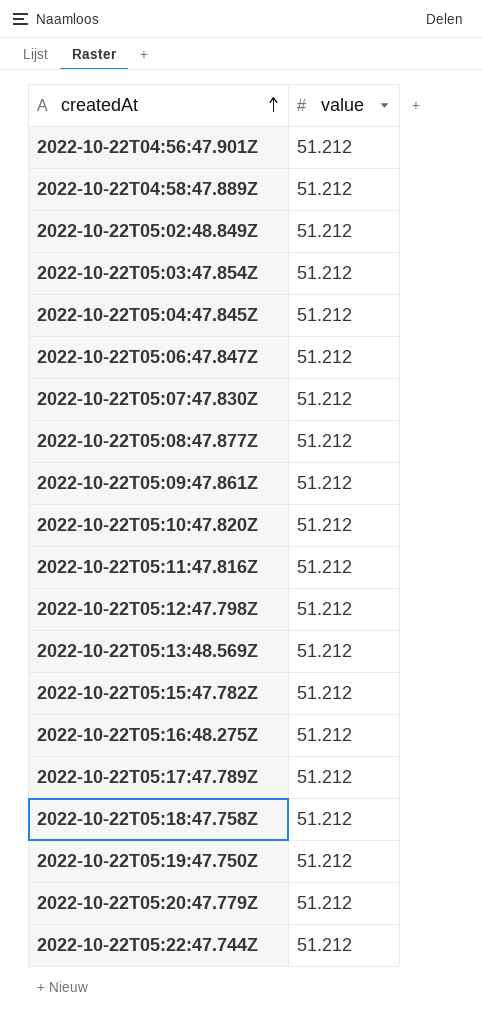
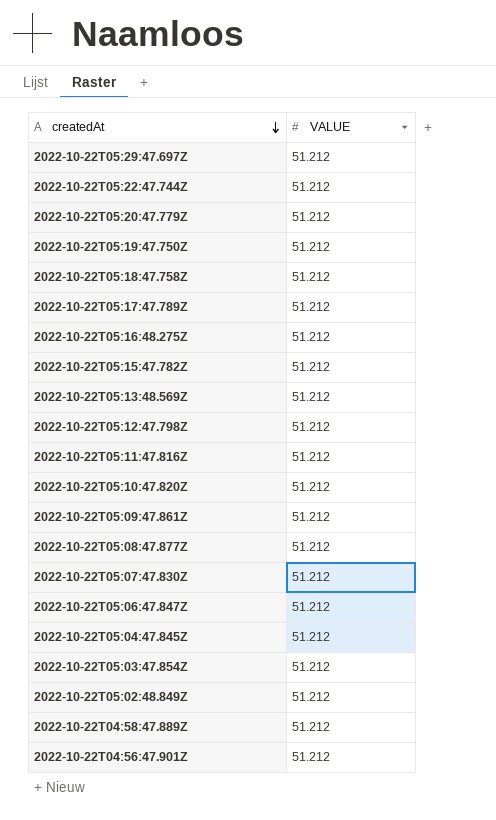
row order: createdAt ascending -> createdAt descending
column name: value -> VALUE
row 2022-10-22T05:29:47.697Z: none -> 51.212

